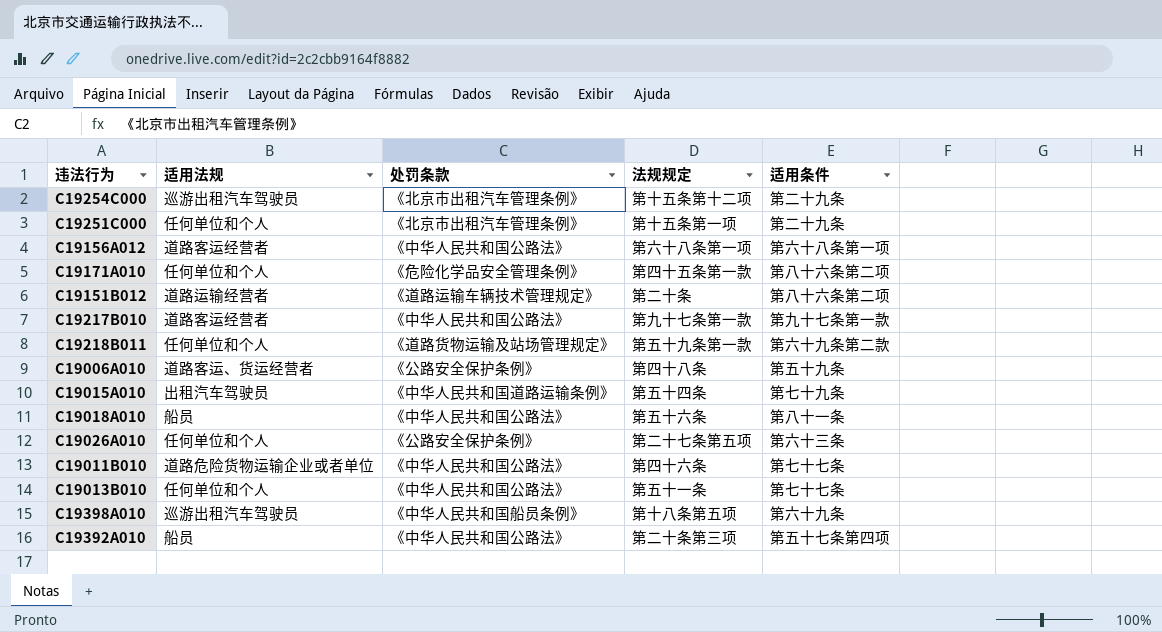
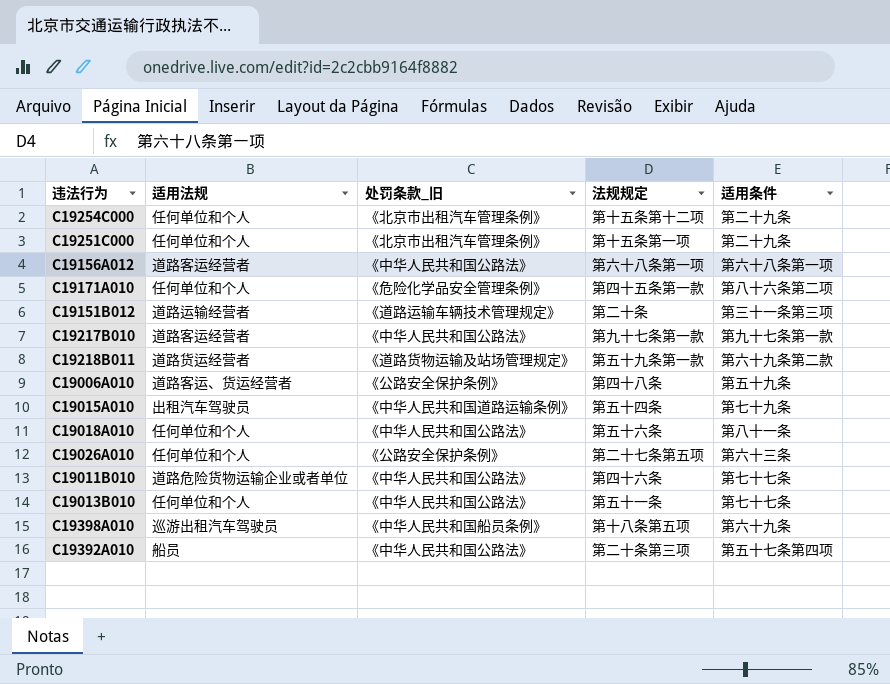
column name: 处罚条款 -> 处罚条款_旧
C19254C000 | 适用法规: 巡游出租汽车驾驶员 -> 任何单位和个人
C19151B012 | 适用条件: 第八十六条第二项 -> 第三十一条第三项
C19218B011 | 适用法规: 任何单位和个人 -> 道路货运经营者
C19018A010 | 适用法规: 船员 -> 任何单位和个人

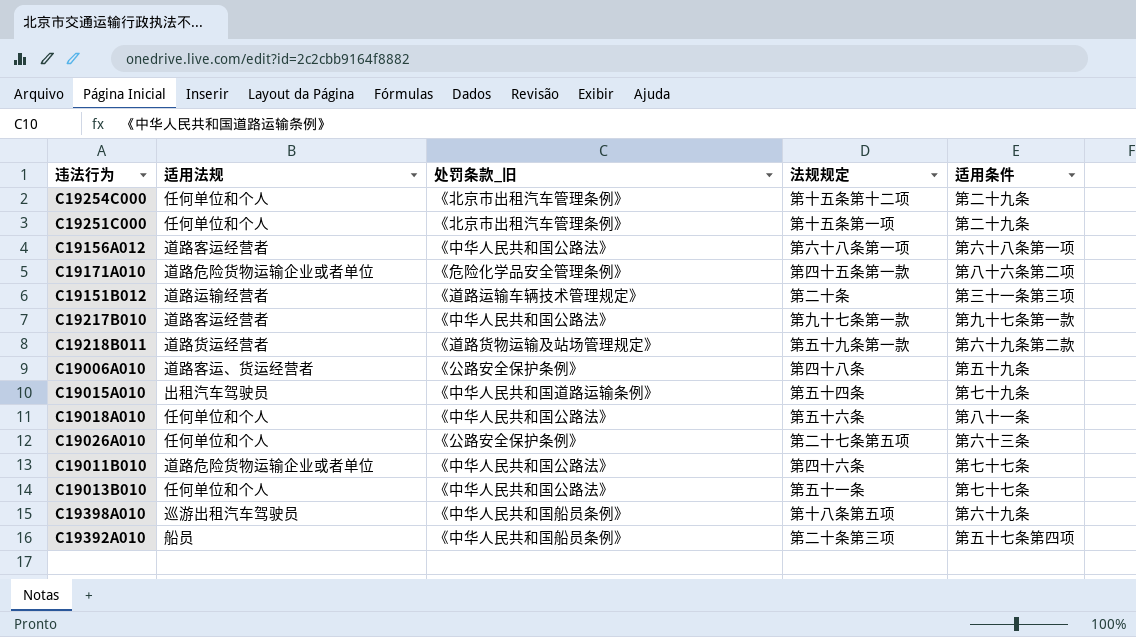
C19171A010 | 适用法规: 任何单位和个人 -> 道路危险货物运输企业或者单位
C19392A010 | 处罚条款_旧: 《中华人民共和国公路法》 -> 《中华人民共和国船员条例》

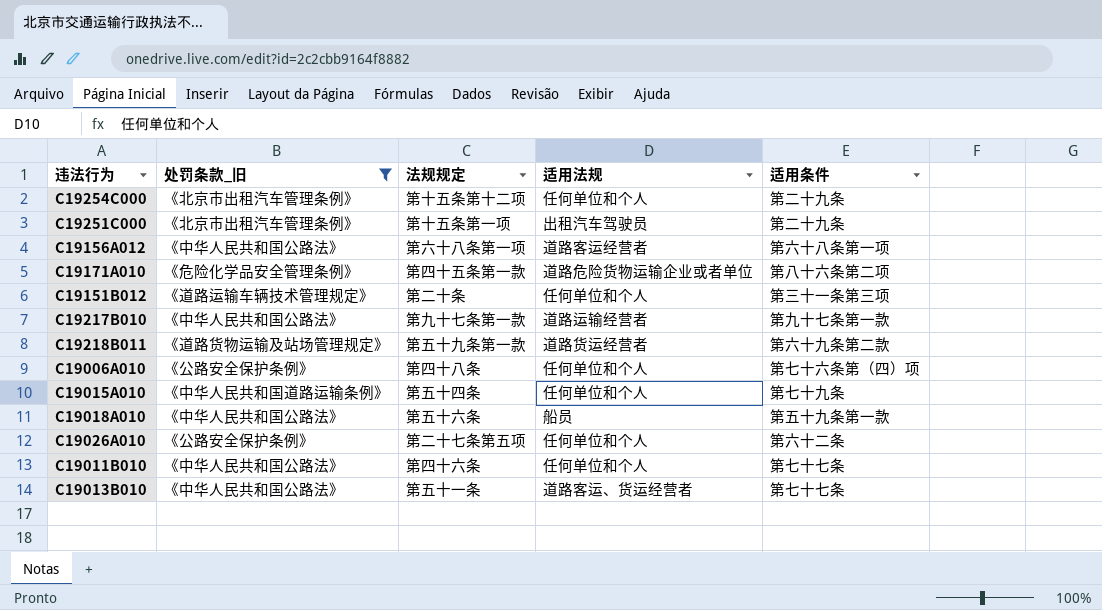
filter: none -> 处罚条款_旧 != 《中华人民共和国船员条例》
column 适用法规 | position: 2 -> 4
C19251C000 | 适用法规: 任何单位和个人 -> 出租汽车驾驶员
C19151B012 | 适用法规: 道路运输经营者 -> 任何单位和个人
C19217B010 | 适用法规: 道路客运经营者 -> 道路运输经营者
C19006A010 | 适用法规: 道路客运、货运经营者 -> 任何单位和个人
C19006A010 | 适用条件: 第五十九条 -> 第七十六条第（四）项
C19015A010 | 适用法规: 出租汽车驾驶员 -> 任何单位和个人
C19018A010 | 适用法规: 任何单位和个人 -> 船员
C19018A010 | 适用条件: 第八十一条 -> 第五十九条第一款
C19026A010 | 适用条件: 第六十三条 -> 第六十二条
C19011B010 | 适用法规: 道路危险货物运输企业或者单位 -> 任何单位和个人
C19013B010 | 适用法规: 任何单位和个人 -> 道路客运、货运经营者

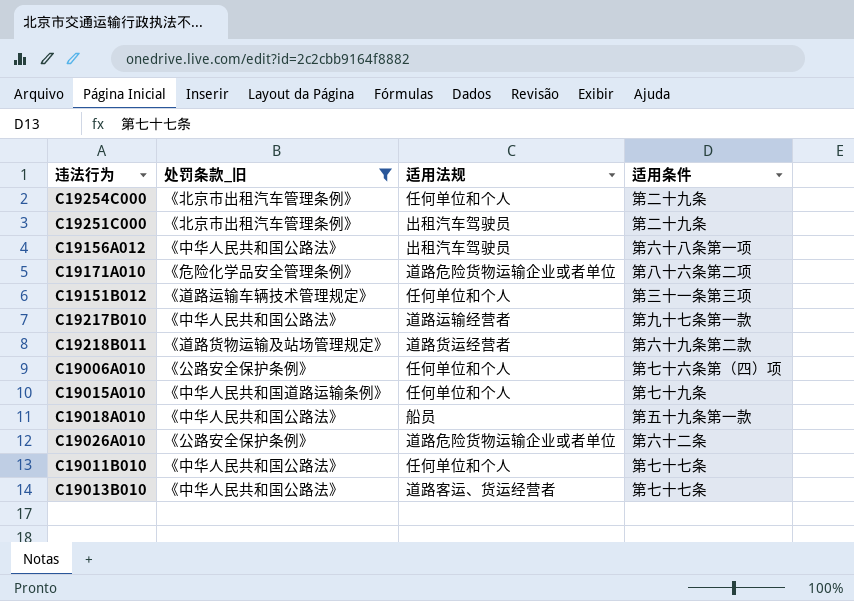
column 法规规定 | position: 3 -> none
C19156A012 | 适用法规: 道路客运经营者 -> 出租汽车驾驶员
C19026A010 | 适用法规: 任何单位和个人 -> 道路危险货物运输企业或者单位

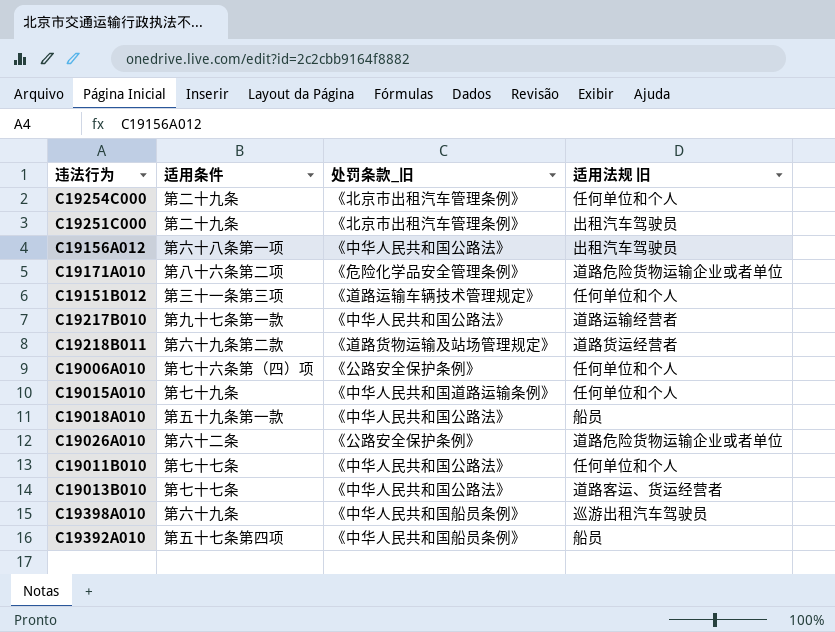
filter: 处罚条款_旧 != 《中华人民共和国船员条例》 -> none
column 适用条件 | position: 4 -> 2
column name: 适用法规 -> 适用法规 旧

